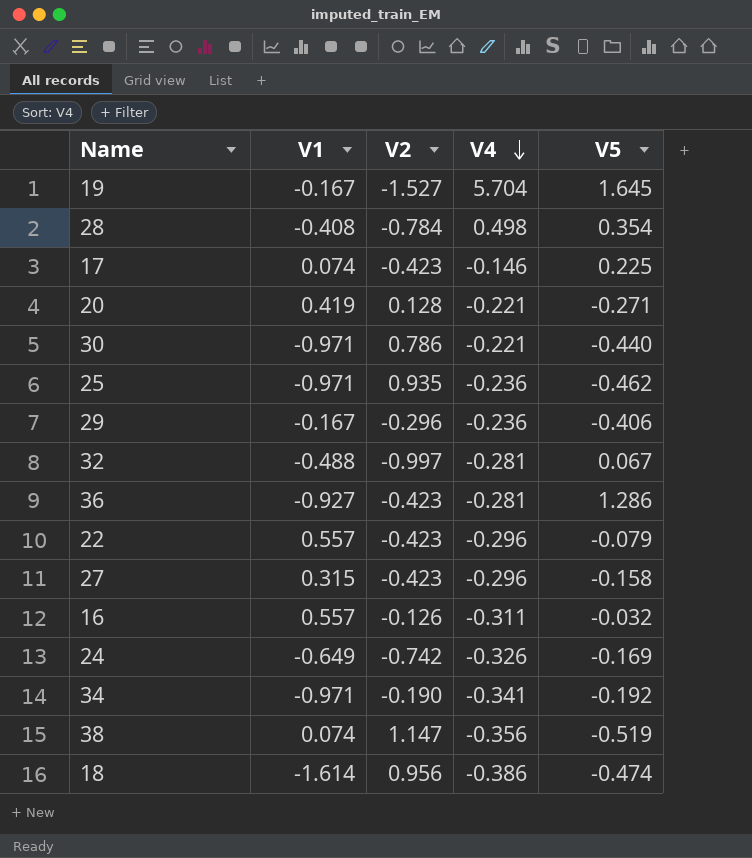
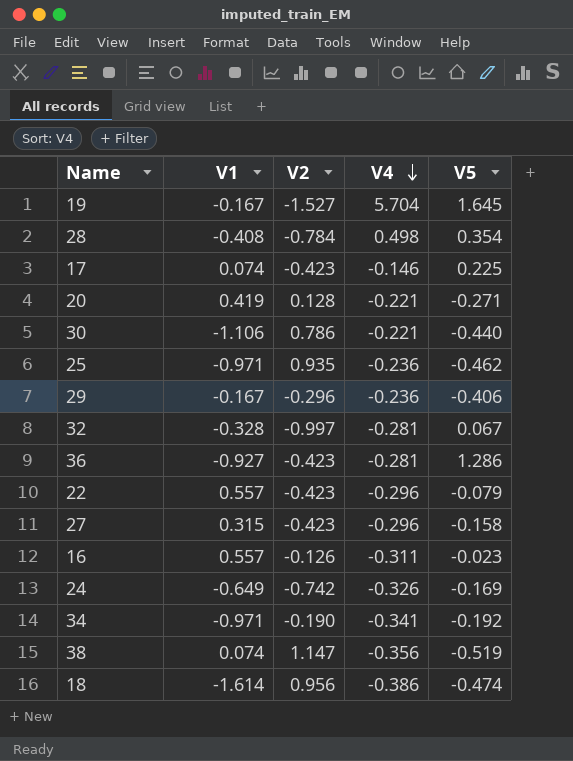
30 | V1: -0.971 -> -1.106
32 | V1: -0.488 -> -0.328
16 | V5: -0.032 -> -0.023

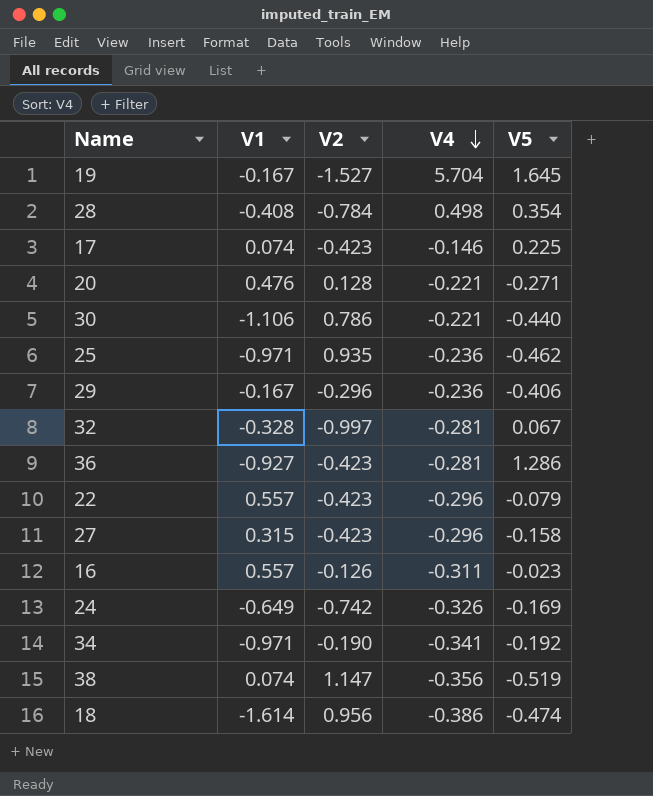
20 | V1: 0.419 -> 0.476

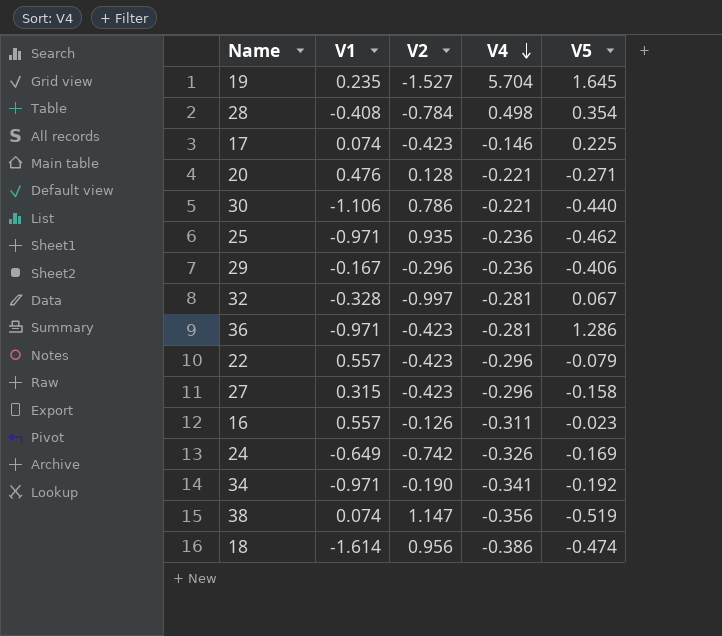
19 | V1: -0.167 -> 0.235
36 | V1: -0.927 -> -0.971

